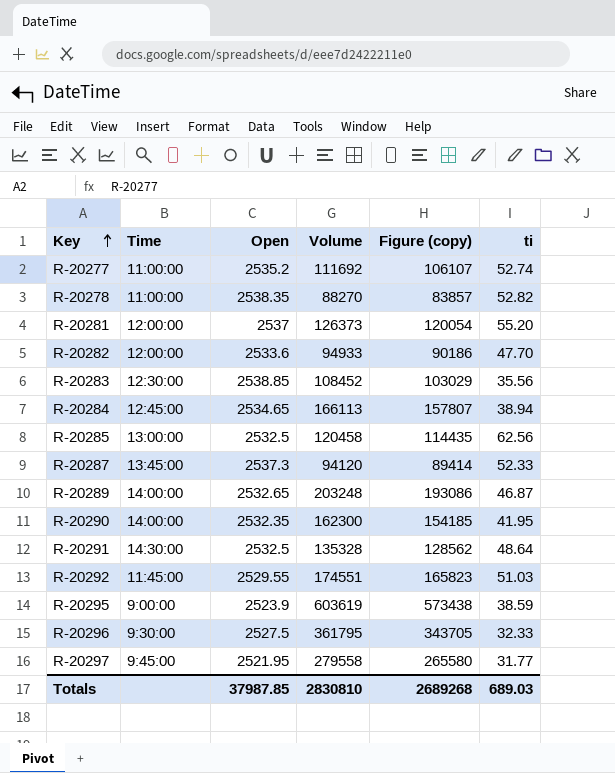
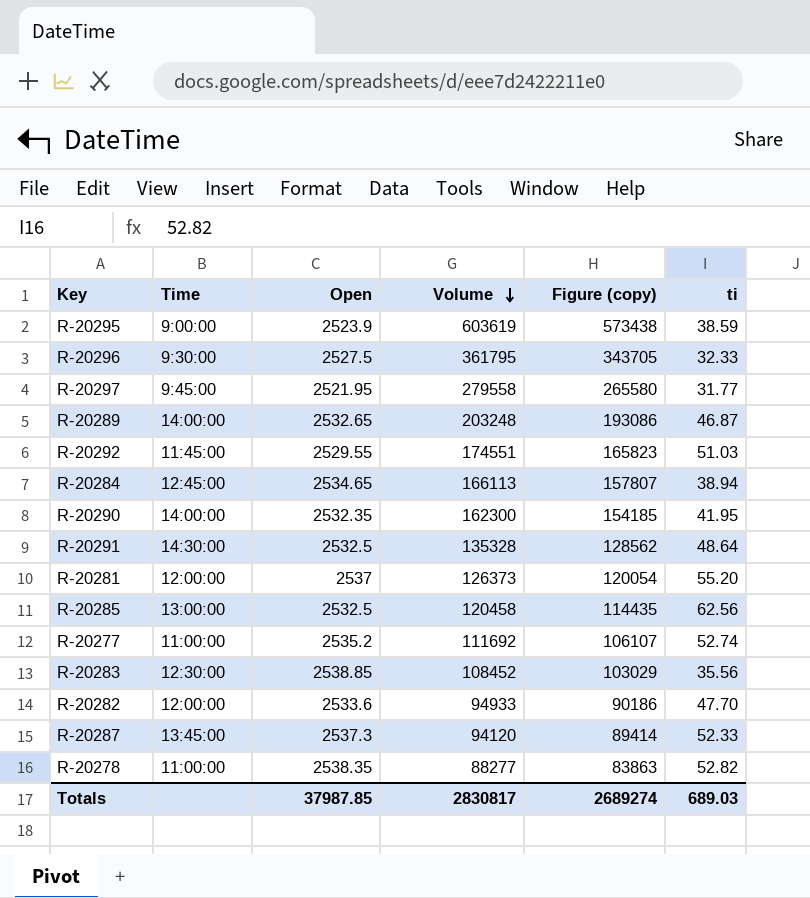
row order: Key ascending -> Volume descending
R-20278 | Volume: 88270 -> 88277
R-20278 | Figure (copy): 83857 -> 83863
Totals | Volume: 2830810 -> 2830817
Totals | Figure (copy): 2689268 -> 2689274

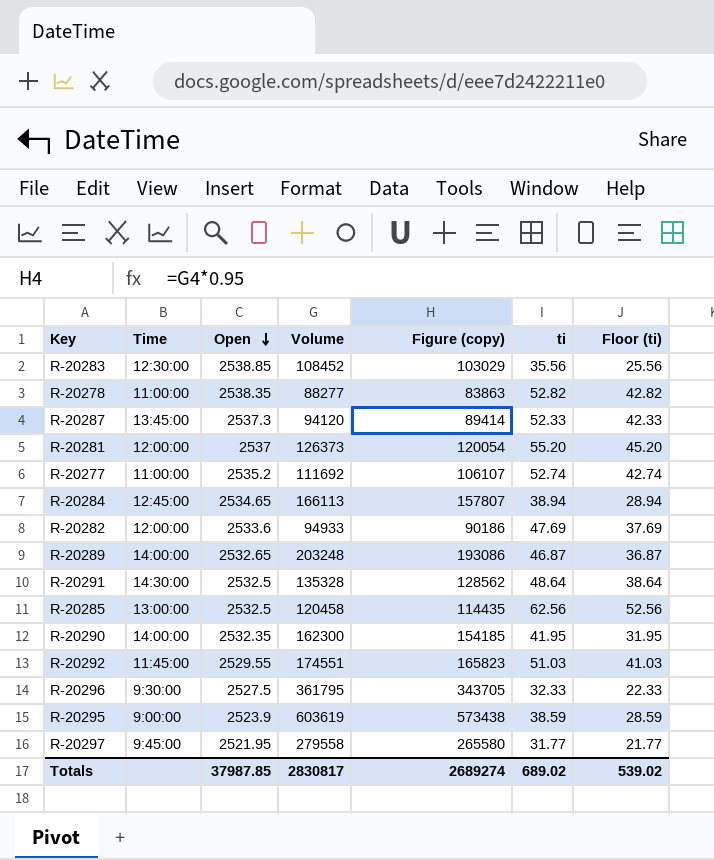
row order: Volume descending -> Open descending
column Floor (ti) | formula: none -> [ti] - 10
R-20282 | ti: 47.70 -> 47.69
Totals | ti: 689.03 -> 689.02

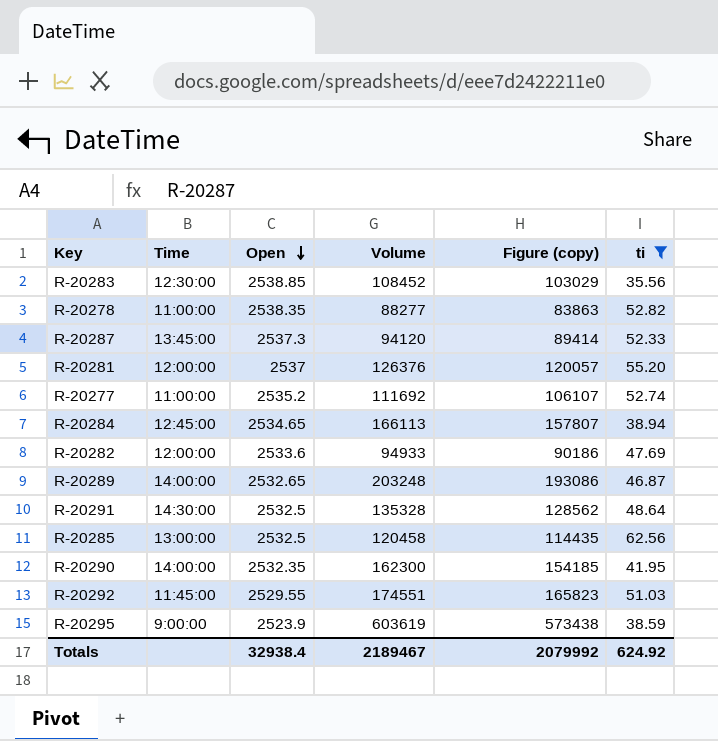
filter: none -> ti >= 35.56
column Floor (ti) | formula: [ti] - 10 -> none
R-20281 | Volume: 126373 -> 126376
R-20281 | Figure (copy): 120054 -> 120057
Totals | Open: 37987.85 -> 32938.4
Totals | Volume: 2830817 -> 2189467
Totals | Figure (copy): 2689274 -> 2079992
Totals | ti: 689.02 -> 624.92

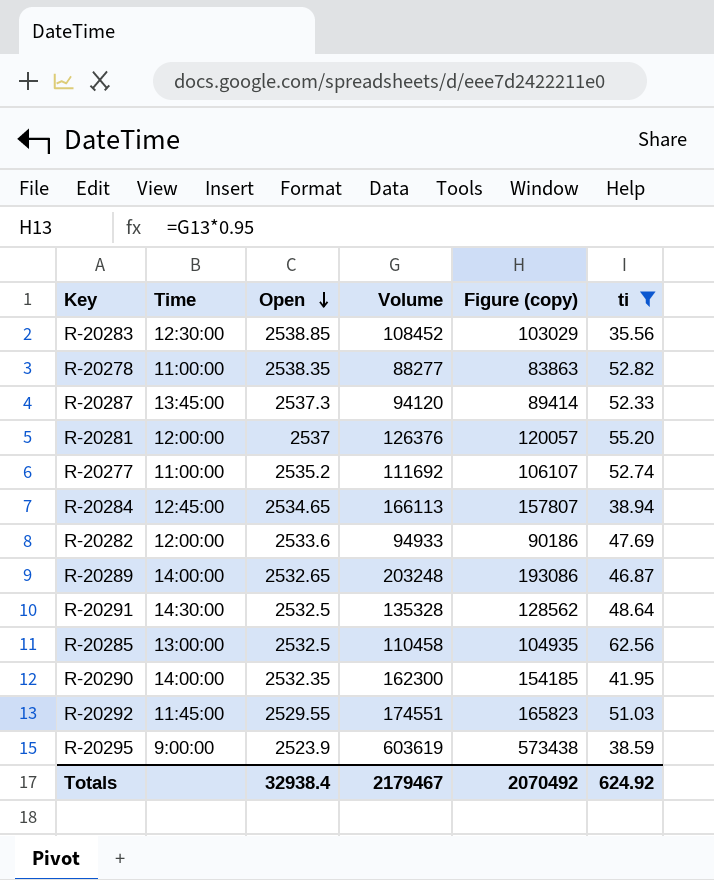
R-20285 | Volume: 120458 -> 110458
R-20285 | Figure (copy): 114435 -> 104935
Totals | Volume: 2189467 -> 2179467
Totals | Figure (copy): 2079992 -> 2070492

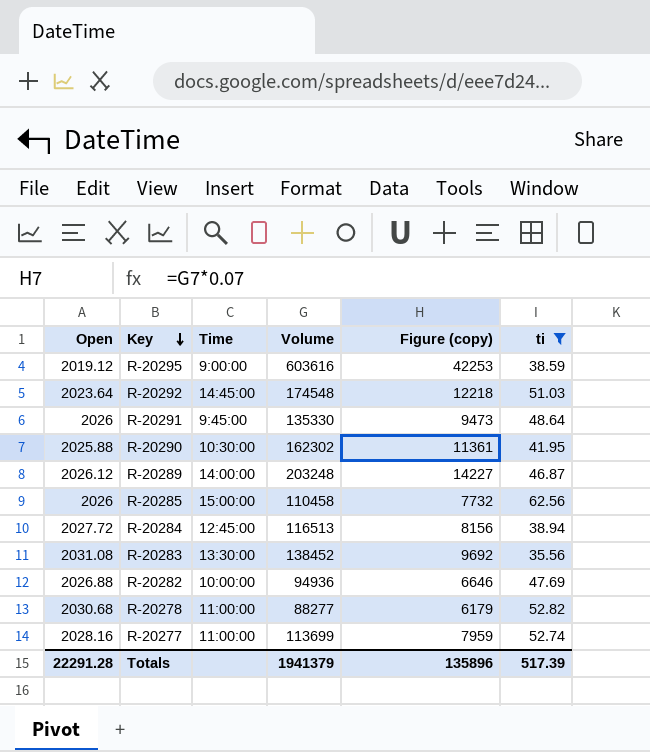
row order: Open descending -> Key descending
column Open | position: 3 -> 1
column Figure (copy) | formula: [Volume] * 0.95 -> [Volume] * 0.07
row R-20287: 13:45:00 | 2537.3 | 94120 | 89414 | 52.33 -> none
row R-20281: 12:00:00 | 2537 | 126376 | 120057 | 55.20 -> none
R-20295 | Open: 2523.9 -> 2019.12
R-20295 | Volume: 603619 -> 603616
R-20292 | Open: 2529.55 -> 2023.64
R-20292 | Time: 11:45:00 -> 14:45:00
R-20292 | Volume: 174551 -> 174548
R-20291 | Open: 2532.5 -> 2026
R-20291 | Time: 14:30:00 -> 9:45:00
R-20291 | Volume: 135328 -> 135330
R-20290 | Open: 2532.35 -> 2025.88
R-20290 | Time: 14:00:00 -> 10:30:00
R-20290 | Volume: 162300 -> 162302
R-20289 | Open: 2532.65 -> 2026.12
R-20285 | Open: 2532.5 -> 2026
R-20285 | Time: 13:00:00 -> 15:00:00
R-20284 | Open: 2534.65 -> 2027.72
R-20284 | Volume: 166113 -> 116513
R-20283 | Open: 2538.85 -> 2031.08
R-20283 | Time: 12:30:00 -> 13:30:00
R-20283 | Volume: 108452 -> 138452
R-20282 | Open: 2533.6 -> 2026.88
R-20282 | Time: 12:00:00 -> 10:00:00
R-20282 | Volume: 94933 -> 94936
R-20278 | Open: 2538.35 -> 2030.68
R-20277 | Open: 2535.2 -> 2028.16
R-20277 | Volume: 111692 -> 113699
Totals | Open: 32938.4 -> 22291.28
Totals | Volume: 2179467 -> 1941379
Totals | Figure (copy): 2070492 -> 135896
Totals | ti: 624.92 -> 517.39

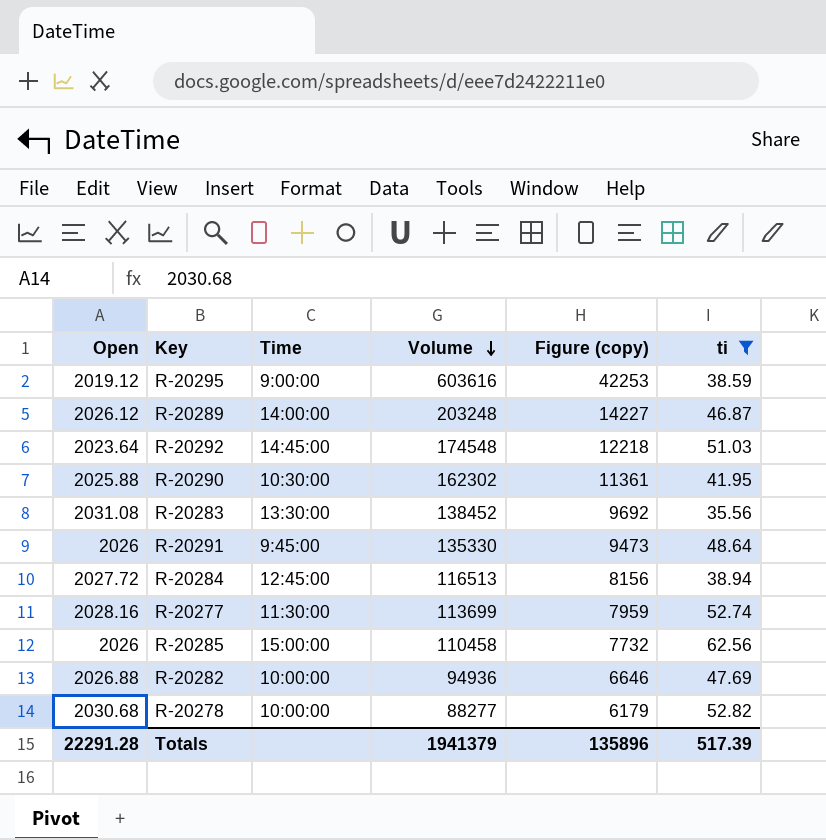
row order: Key descending -> Volume descending
R-20277 | Time: 11:00:00 -> 11:30:00
R-20278 | Time: 11:00:00 -> 10:00:00

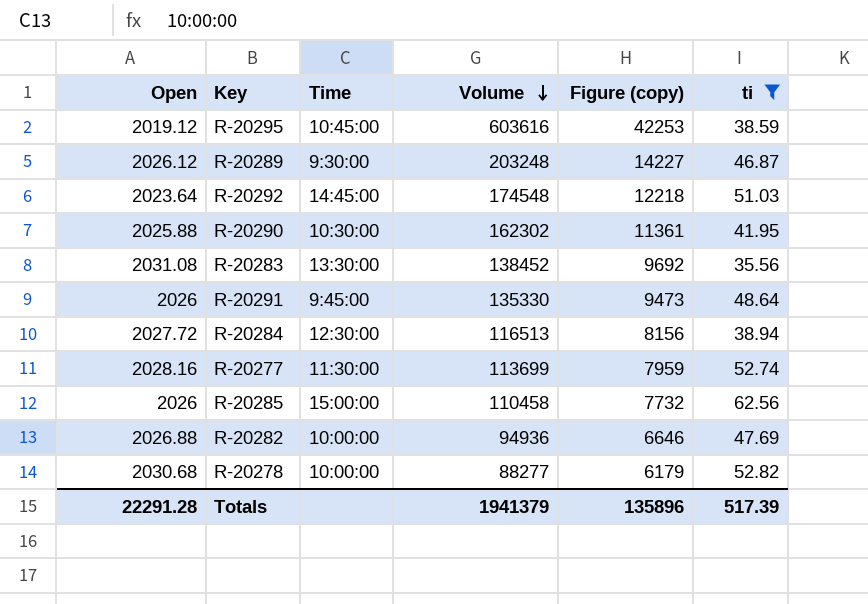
R-20295 | Time: 9:00:00 -> 10:45:00
R-20289 | Time: 14:00:00 -> 9:30:00
R-20284 | Time: 12:45:00 -> 12:30:00

